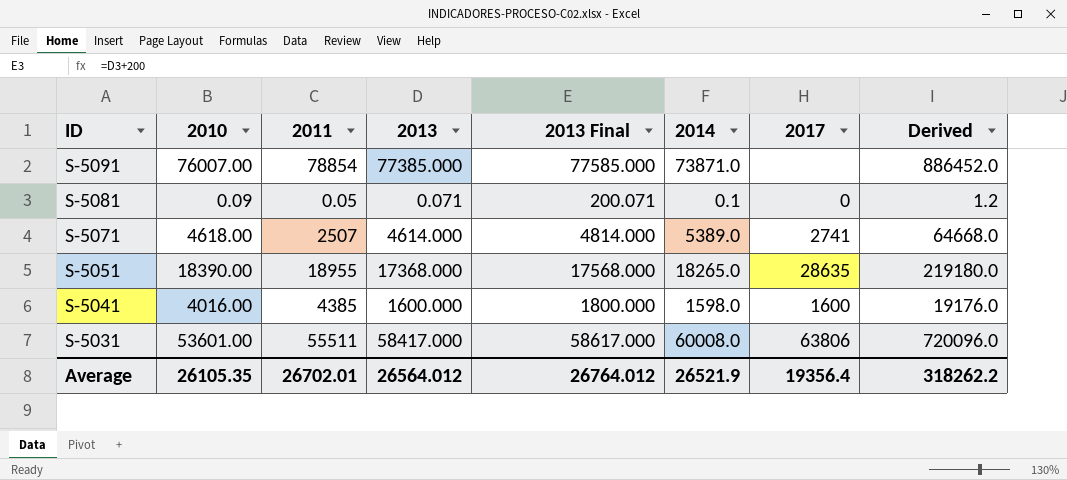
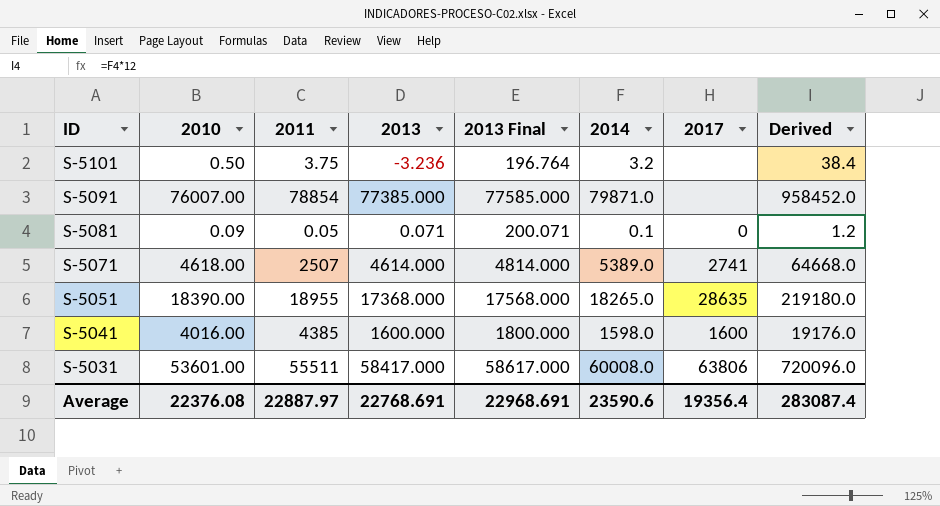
row S-5101: none -> 0.50 | 3.75 | -3.236 | 196.764 | 3.2 | none | 38.4
S-5091 | 2014: 73871.0 -> 79871.0
S-5091 | Derived: 886452.0 -> 958452.0
Average | 2010: 26105.35 -> 22376.08
Average | 2011: 26702.01 -> 22887.97
Average | 2013: 26564.012 -> 22768.691
Average | 2013 Final: 26764.012 -> 22968.691
Average | 2014: 26521.9 -> 23590.6
Average | Derived: 318262.2 -> 283087.4

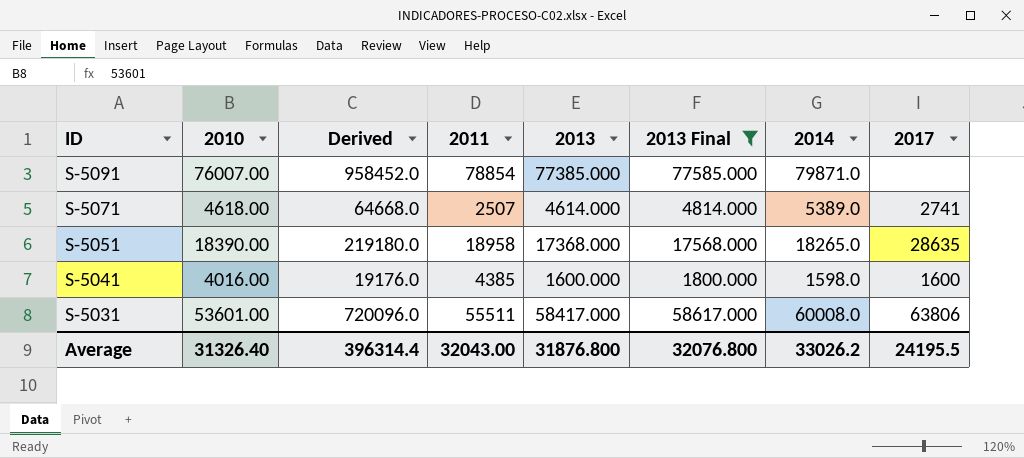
filter: none -> 2013 Final >= 1800.000
column Derived | position: 8 -> 3
S-5051 | 2011: 18955 -> 18958
Average | 2010: 22376.08 -> 31326.40
Average | Derived: 283087.4 -> 396314.4
Average | 2011: 22887.97 -> 32043.00
Average | 2013: 22768.691 -> 31876.800
Average | 2013 Final: 22968.691 -> 32076.800
Average | 2014: 23590.6 -> 33026.2
Average | 2017: 19356.4 -> 24195.5

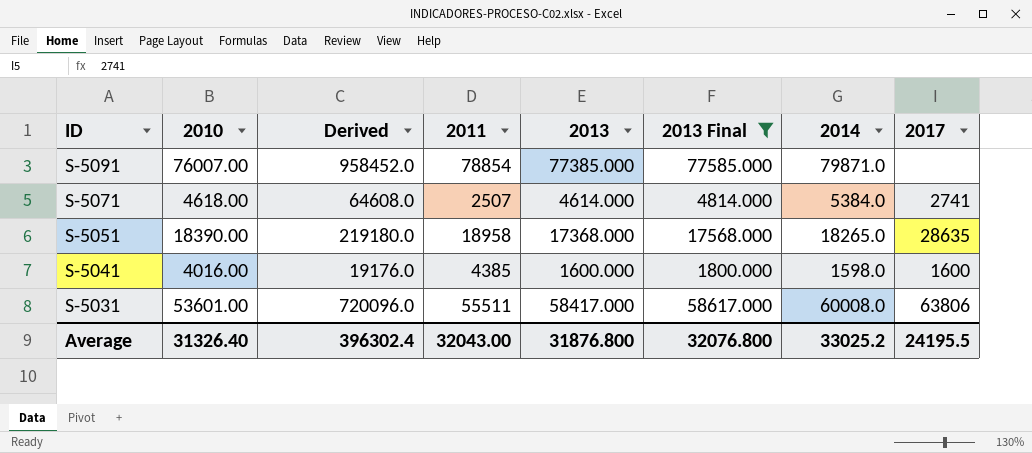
S-5071 | Derived: 64668.0 -> 64608.0
S-5071 | 2014: 5389.0 -> 5384.0
Average | Derived: 396314.4 -> 396302.4
Average | 2014: 33026.2 -> 33025.2

